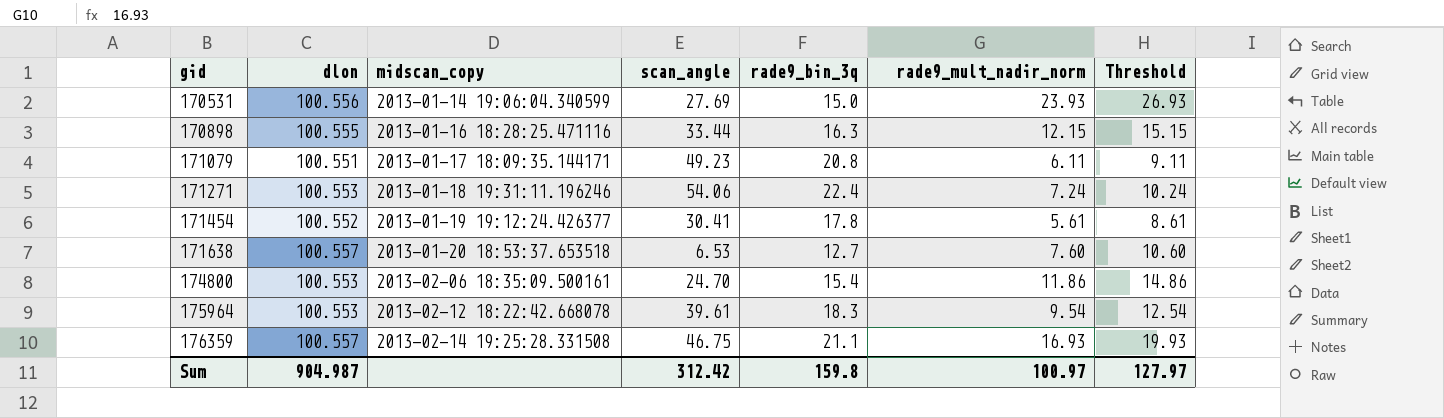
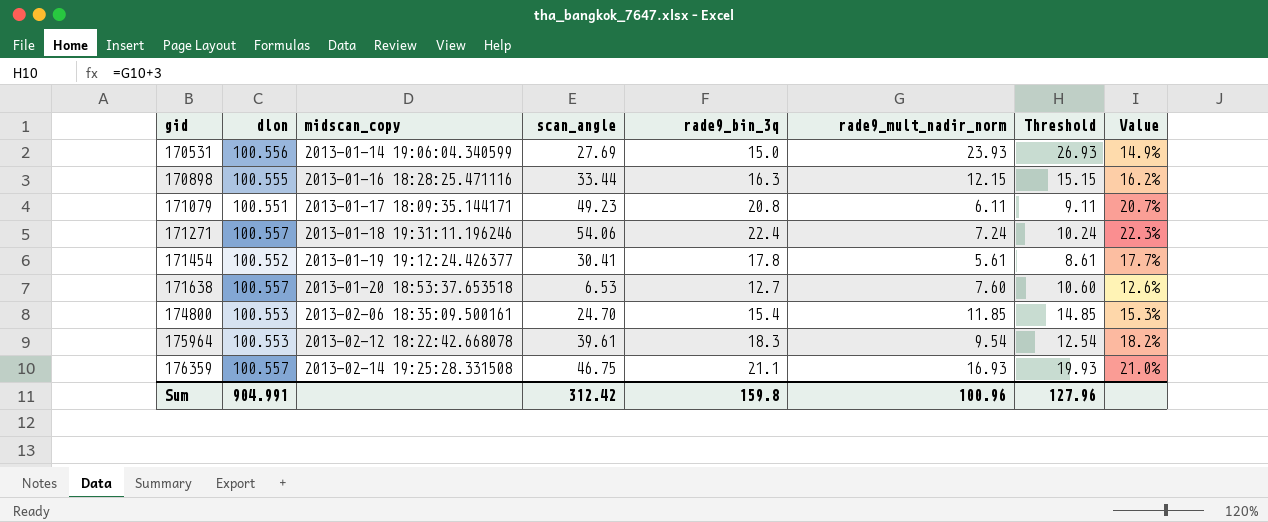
column Value | formula: none -> [rade9_bin_3q] / [dlon]
171271 | dlon: 100.553 -> 100.557
174800 | rade9_mult_nadir_norm: 11.86 -> 11.85
174800 | Threshold: 14.86 -> 14.85
Sum | dlon: 904.987 -> 904.991
Sum | rade9_mult_nadir_norm: 100.97 -> 100.96
Sum | Threshold: 127.97 -> 127.96

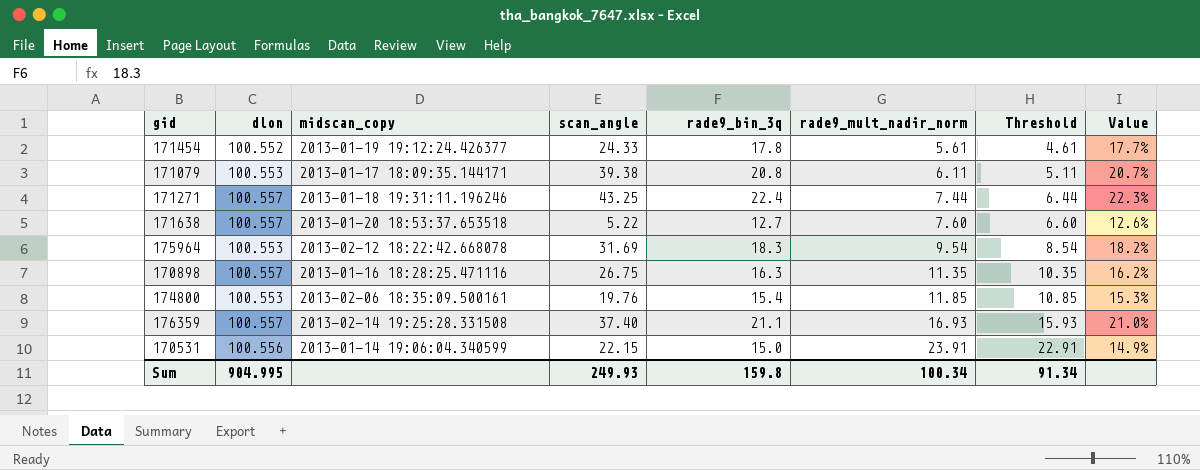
row order: gid ascending -> rade9_mult_nadir_norm ascending
column Threshold | formula: [rade9_mult_nadir_norm] + 3 -> [rade9_mult_nadir_norm] - 1
171454 | scan_angle: 30.41 -> 24.33
171079 | dlon: 100.551 -> 100.553
171079 | scan_angle: 49.23 -> 39.38
171271 | scan_angle: 54.06 -> 43.25
171271 | rade9_mult_nadir_norm: 7.24 -> 7.44
171638 | scan_angle: 6.53 -> 5.22
175964 | scan_angle: 39.61 -> 31.69
170898 | dlon: 100.555 -> 100.557
170898 | scan_angle: 33.44 -> 26.75
170898 | rade9_mult_nadir_norm: 12.15 -> 11.35
174800 | scan_angle: 24.70 -> 19.76
176359 | scan_angle: 46.75 -> 37.40
170531 | scan_angle: 27.69 -> 22.15
170531 | rade9_mult_nadir_norm: 23.93 -> 23.91
Sum | dlon: 904.991 -> 904.995
Sum | scan_angle: 312.42 -> 249.93
Sum | rade9_mult_nadir_norm: 100.96 -> 100.34
Sum | Threshold: 127.96 -> 91.34

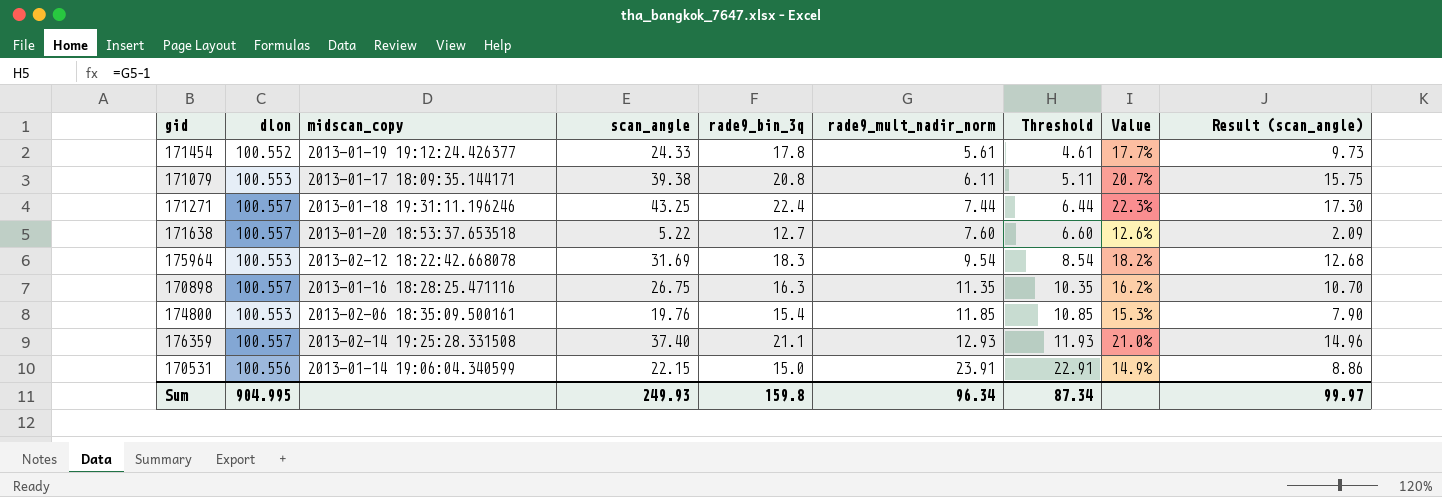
column Result (scan_angle) | formula: none -> [scan_angle] * 0.4
176359 | rade9_mult_nadir_norm: 16.93 -> 12.93
176359 | Threshold: 15.93 -> 11.93
Sum | rade9_mult_nadir_norm: 100.34 -> 96.34
Sum | Threshold: 91.34 -> 87.34

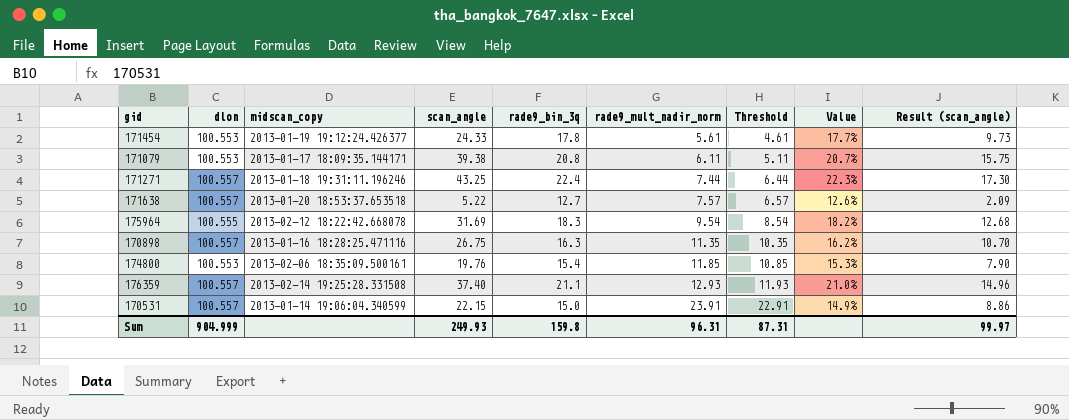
171454 | dlon: 100.552 -> 100.553
171638 | rade9_mult_nadir_norm: 7.60 -> 7.57
171638 | Threshold: 6.60 -> 6.57
175964 | dlon: 100.553 -> 100.555
170531 | dlon: 100.556 -> 100.557
Sum | dlon: 904.995 -> 904.999
Sum | rade9_mult_nadir_norm: 96.34 -> 96.31
Sum | Threshold: 87.34 -> 87.31

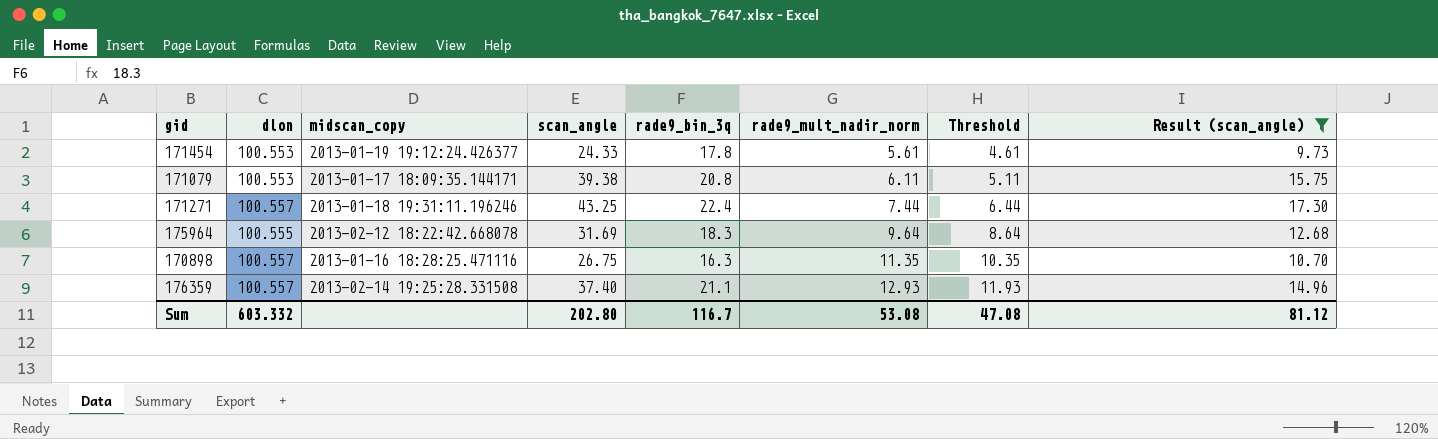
filter: none -> Result (scan_angle) >= 9.73
column Value | formula: [rade9_bin_3q] / [dlon] -> none
175964 | rade9_mult_nadir_norm: 9.54 -> 9.64
175964 | Threshold: 8.54 -> 8.64
Sum | dlon: 904.999 -> 603.332
Sum | scan_angle: 249.93 -> 202.80
Sum | rade9_bin_3q: 159.8 -> 116.7
Sum | rade9_mult_nadir_norm: 96.31 -> 53.08
Sum | Threshold: 87.31 -> 47.08
Sum | Result (scan_angle): 99.97 -> 81.12

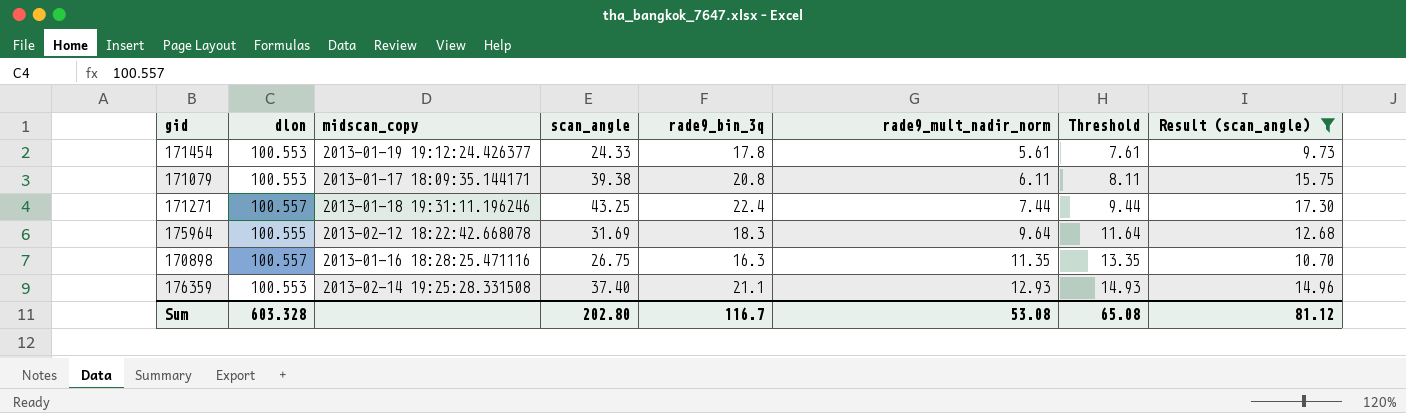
column Threshold | formula: [rade9_mult_nadir_norm] - 1 -> [rade9_mult_nadir_norm] + 2
176359 | dlon: 100.557 -> 100.553
Sum | dlon: 603.332 -> 603.328
Sum | Threshold: 47.08 -> 65.08

